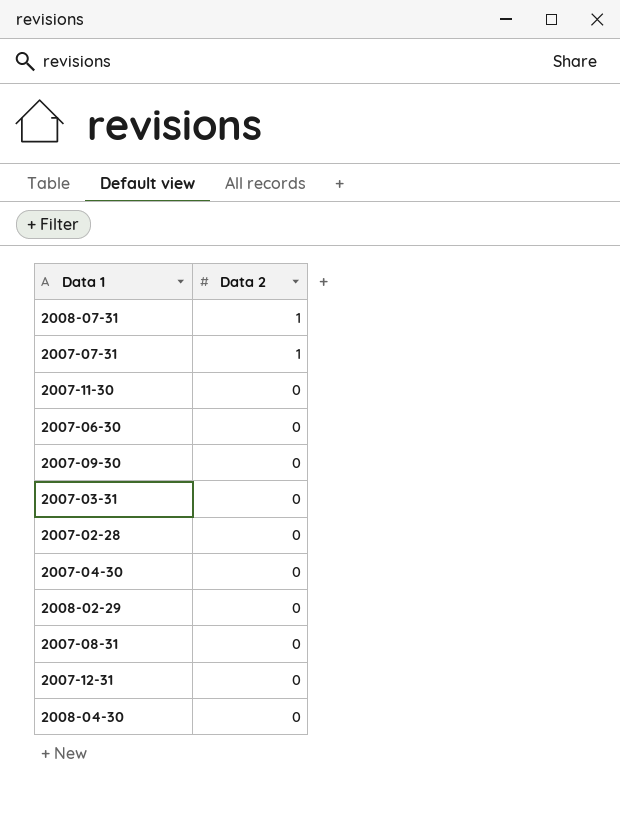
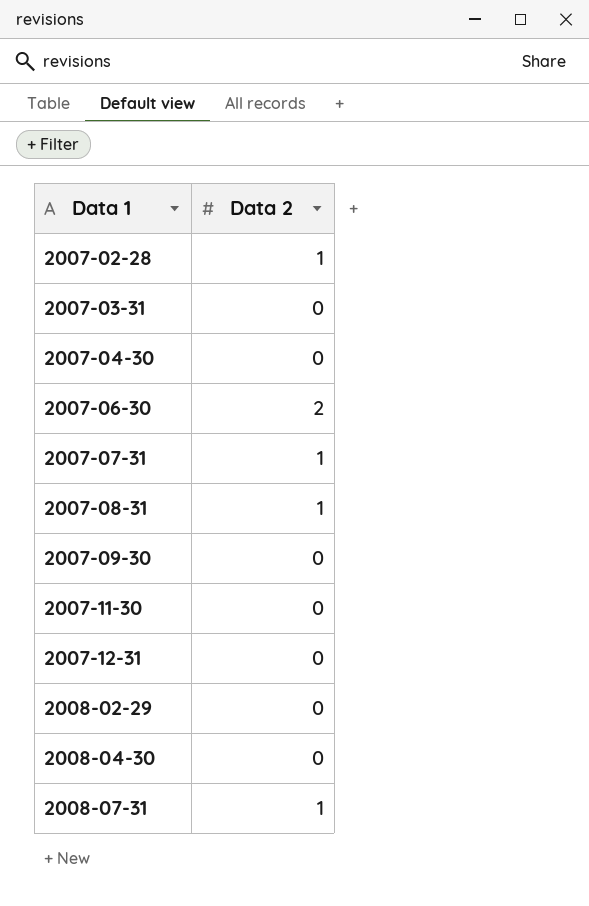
row order: Data 2 descending -> Data 1 ascending
2007-02-28 | Data 2: 0 -> 1
2007-06-30 | Data 2: 0 -> 2
2007-08-31 | Data 2: 0 -> 1

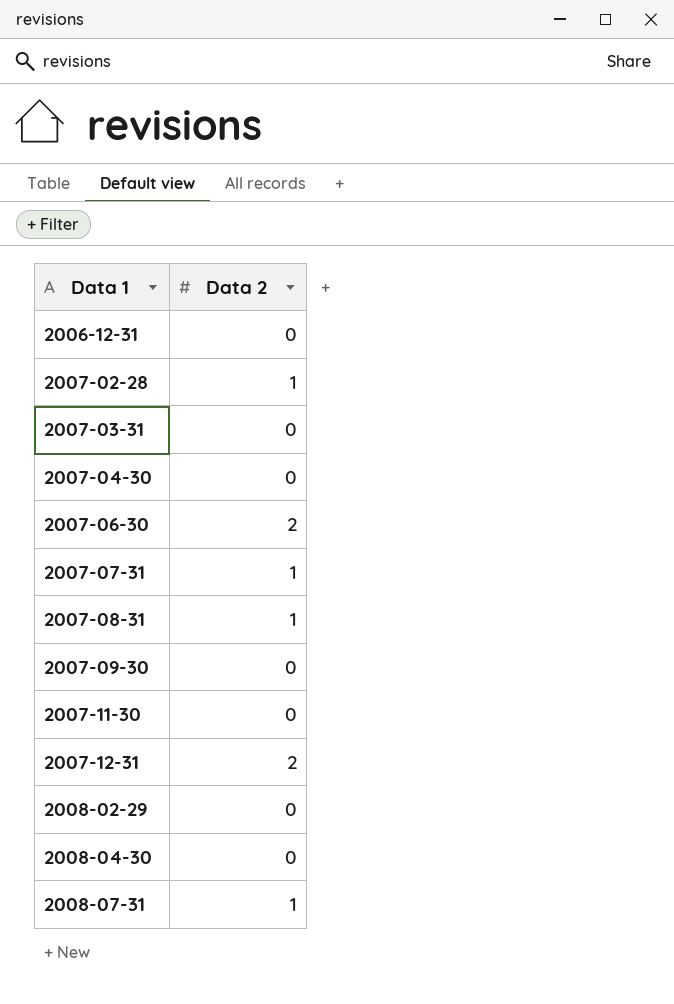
row 2006-12-31: none -> 0
2007-12-31 | Data 2: 0 -> 2

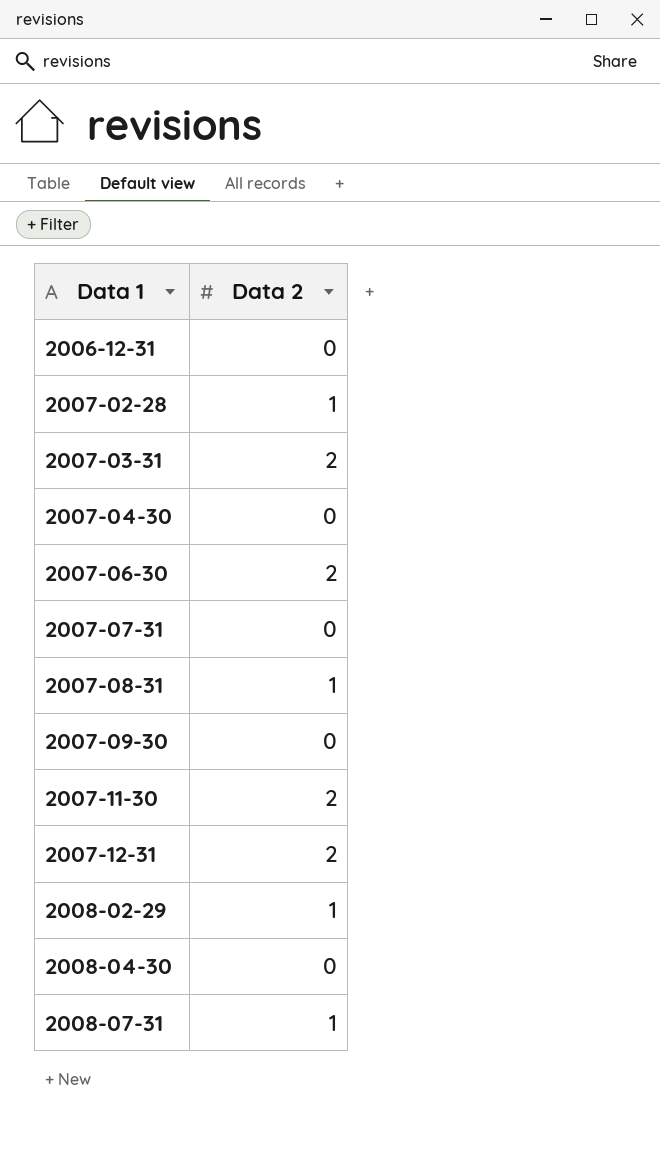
2007-03-31 | Data 2: 0 -> 2
2007-07-31 | Data 2: 1 -> 0
2007-11-30 | Data 2: 0 -> 2
2008-02-29 | Data 2: 0 -> 1

